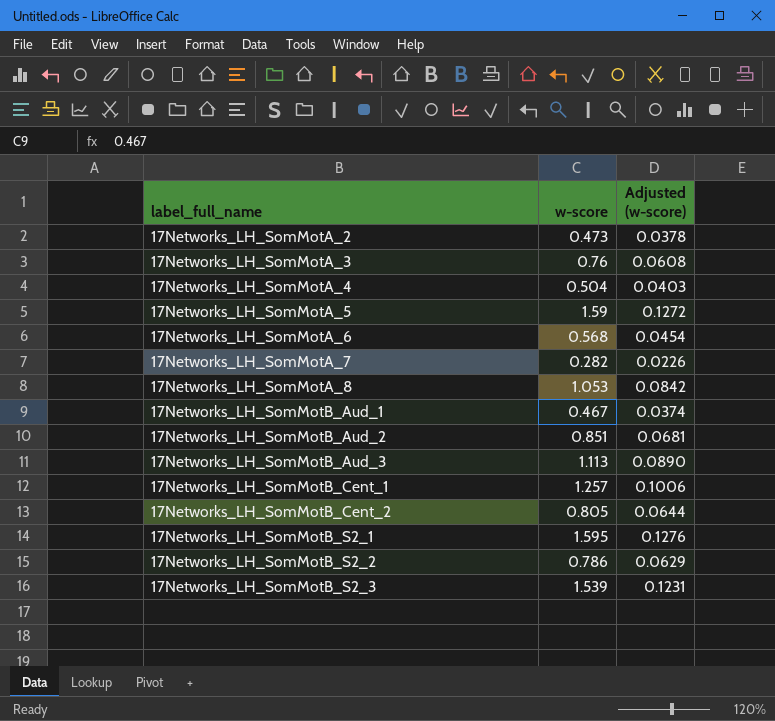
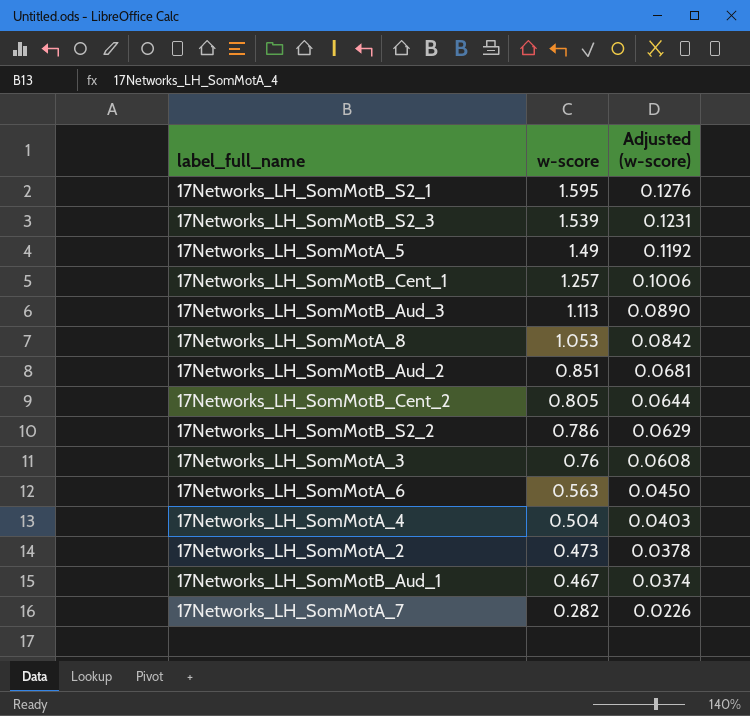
row order: label_full_name ascending -> w-score descending
17Networks_LH_SomMotA_5 | w-score: 1.59 -> 1.49
17Networks_LH_SomMotA_5 | Adjusted (w-score): 0.1272 -> 0.1192
17Networks_LH_SomMotA_6 | w-score: 0.568 -> 0.563
17Networks_LH_SomMotA_6 | Adjusted (w-score): 0.0454 -> 0.0450

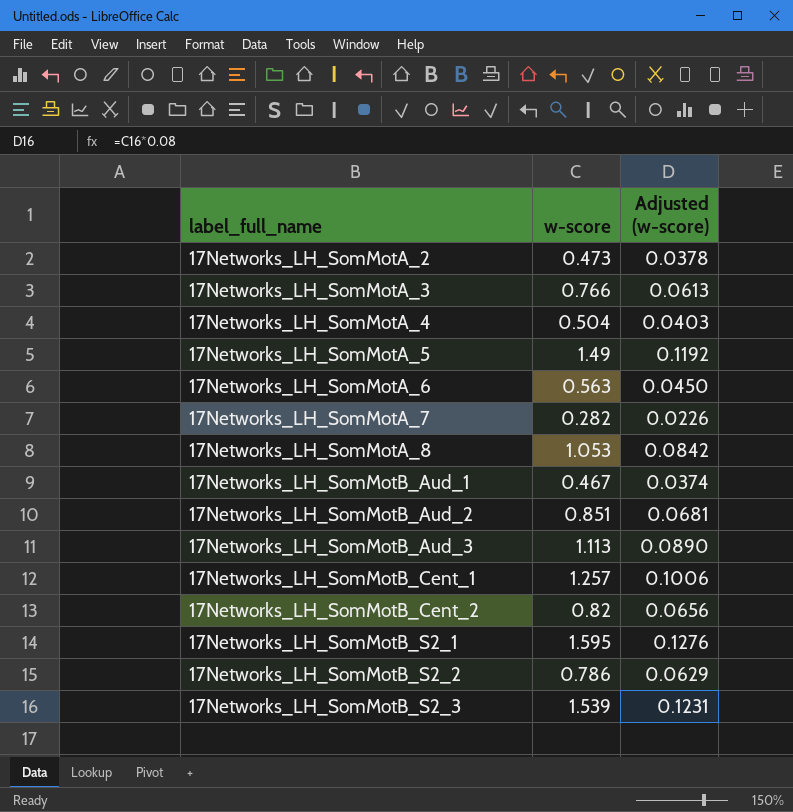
row order: w-score descending -> label_full_name ascending
17Networks_LH_SomMotA_3 | w-score: 0.76 -> 0.766
17Networks_LH_SomMotA_3 | Adjusted (w-score): 0.0608 -> 0.0613
17Networks_LH_SomMotB_Cent_2 | w-score: 0.805 -> 0.82
17Networks_LH_SomMotB_Cent_2 | Adjusted (w-score): 0.0644 -> 0.0656

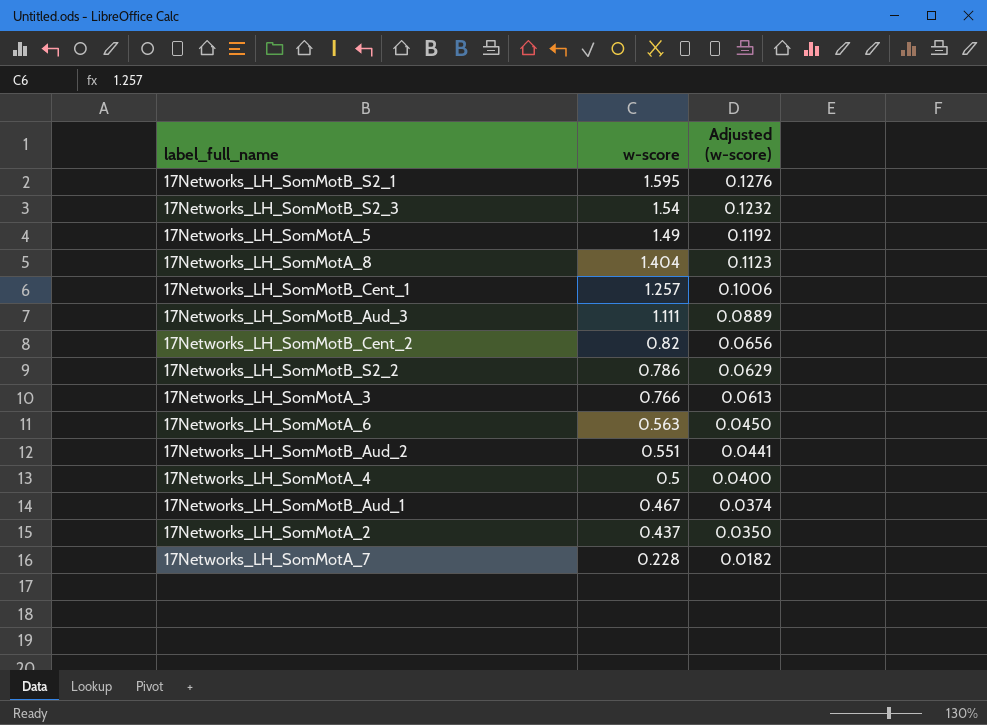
row order: label_full_name ascending -> w-score descending
17Networks_LH_SomMotB_S2_3 | w-score: 1.539 -> 1.54
17Networks_LH_SomMotB_S2_3 | Adjusted (w-score): 0.1231 -> 0.1232
17Networks_LH_SomMotA_8 | w-score: 1.053 -> 1.404
17Networks_LH_SomMotA_8 | Adjusted (w-score): 0.0842 -> 0.1123
17Networks_LH_SomMotB_Aud_3 | w-score: 1.113 -> 1.111
17Networks_LH_SomMotB_Aud_3 | Adjusted (w-score): 0.0890 -> 0.0889
17Networks_LH_SomMotB_Aud_2 | w-score: 0.851 -> 0.551
17Networks_LH_SomMotB_Aud_2 | Adjusted (w-score): 0.0681 -> 0.0441
17Networks_LH_SomMotA_4 | w-score: 0.504 -> 0.5
17Networks_LH_SomMotA_4 | Adjusted (w-score): 0.0403 -> 0.0400
17Networks_LH_SomMotA_2 | w-score: 0.473 -> 0.437
17Networks_LH_SomMotA_2 | Adjusted (w-score): 0.0378 -> 0.0350
17Networks_LH_SomMotA_7 | w-score: 0.282 -> 0.228
17Networks_LH_SomMotA_7 | Adjusted (w-score): 0.0226 -> 0.0182

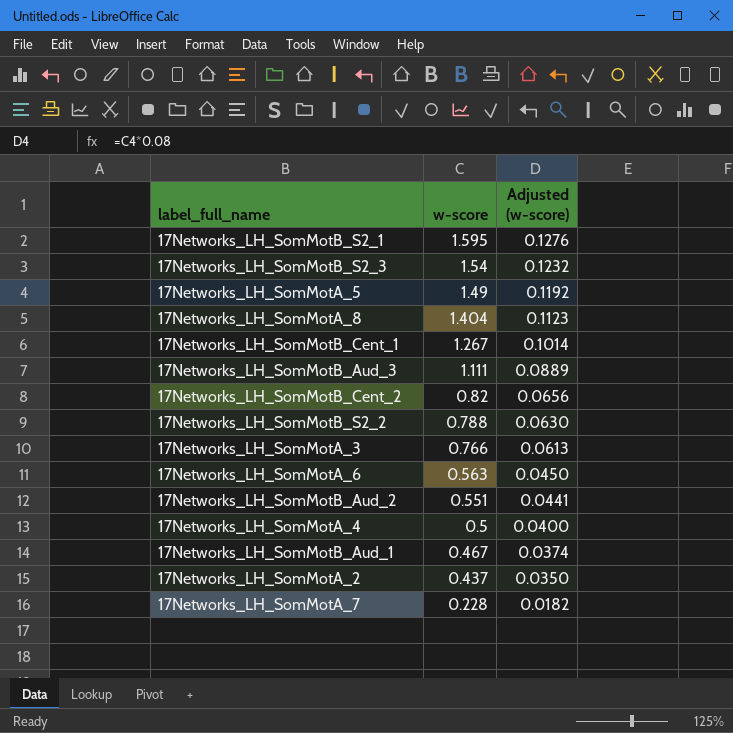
17Networks_LH_SomMotB_Cent_1 | w-score: 1.257 -> 1.267
17Networks_LH_SomMotB_Cent_1 | Adjusted (w-score): 0.1006 -> 0.1014
17Networks_LH_SomMotB_S2_2 | w-score: 0.786 -> 0.788
17Networks_LH_SomMotB_S2_2 | Adjusted (w-score): 0.0629 -> 0.0630

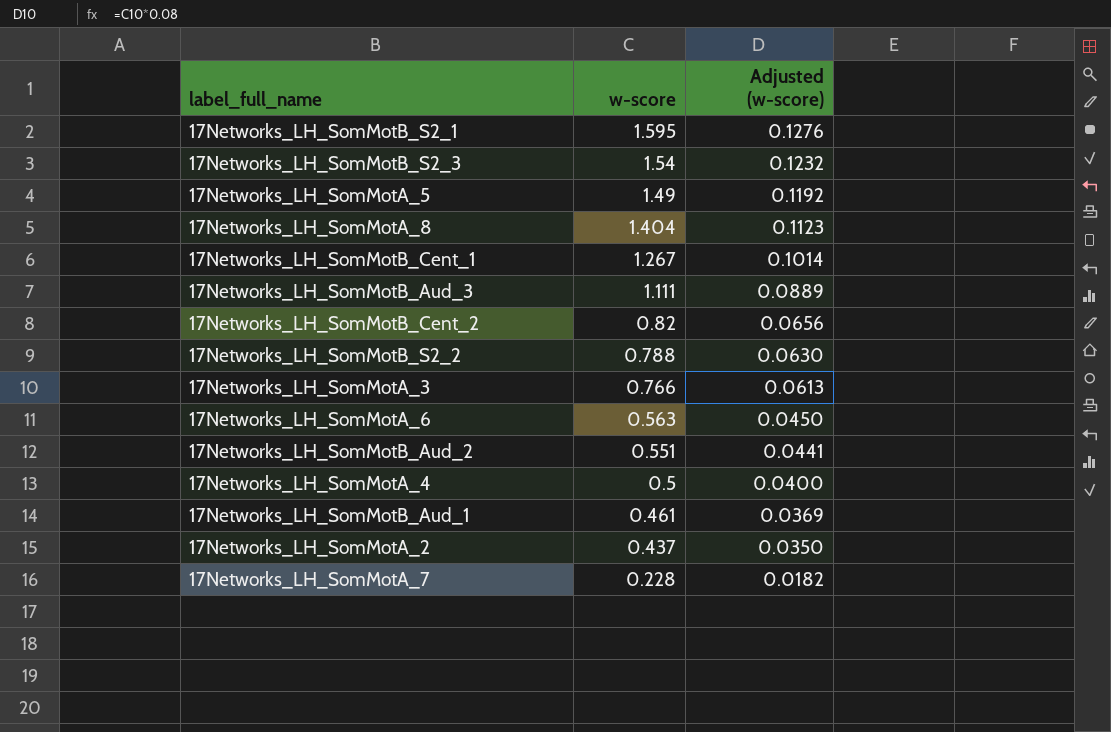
17Networks_LH_SomMotB_Aud_1 | w-score: 0.467 -> 0.461
17Networks_LH_SomMotB_Aud_1 | Adjusted (w-score): 0.0374 -> 0.0369

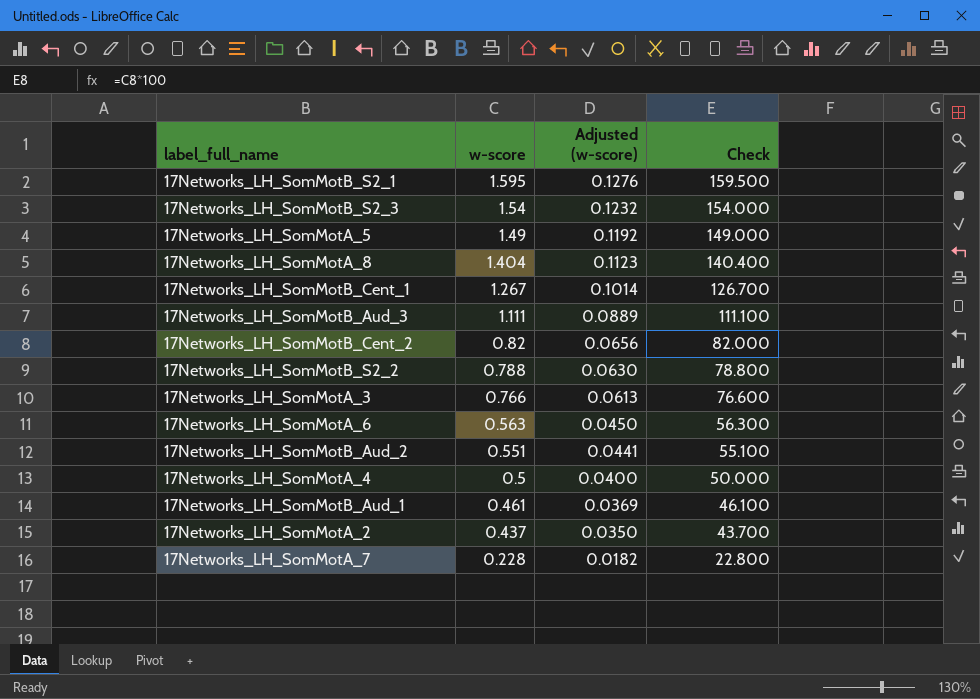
column Check | formula: none -> [w-score] * 100

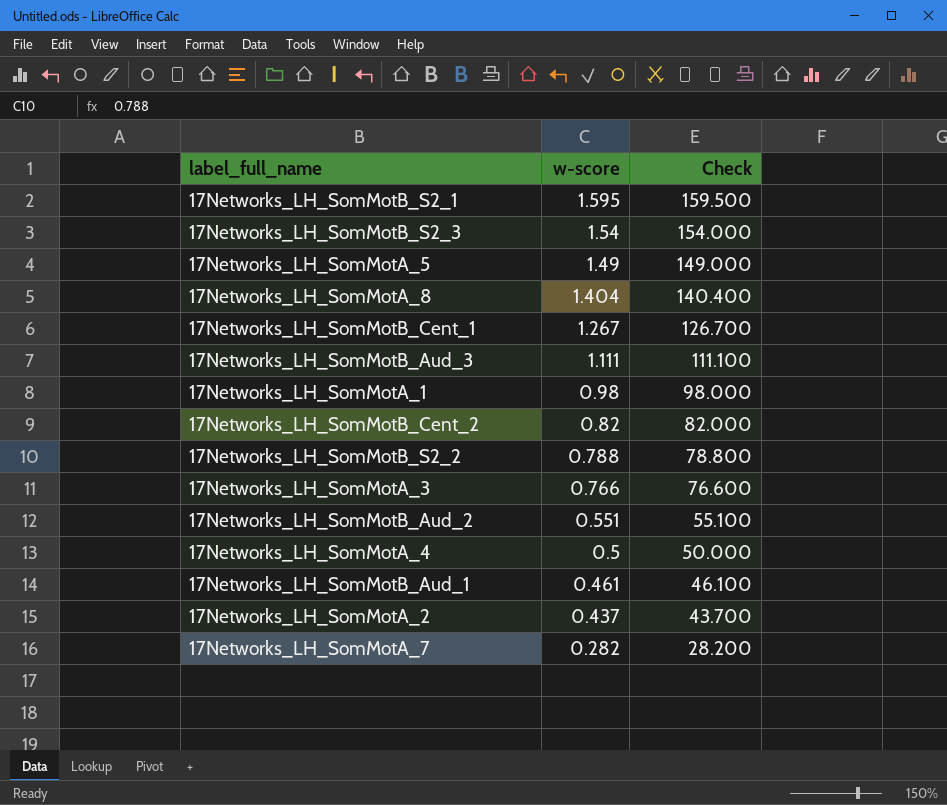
column Adjusted (w-score) | formula: [w-score] * 0.08 -> none
row 17Networks_LH_SomMotA_6: 0.563 | 0.0450 | 56.300 -> none
row 17Networks_LH_SomMotA_1: none -> 0.98 | 98.000
17Networks_LH_SomMotA_7 | w-score: 0.228 -> 0.282
17Networks_LH_SomMotA_7 | Check: 22.800 -> 28.200

